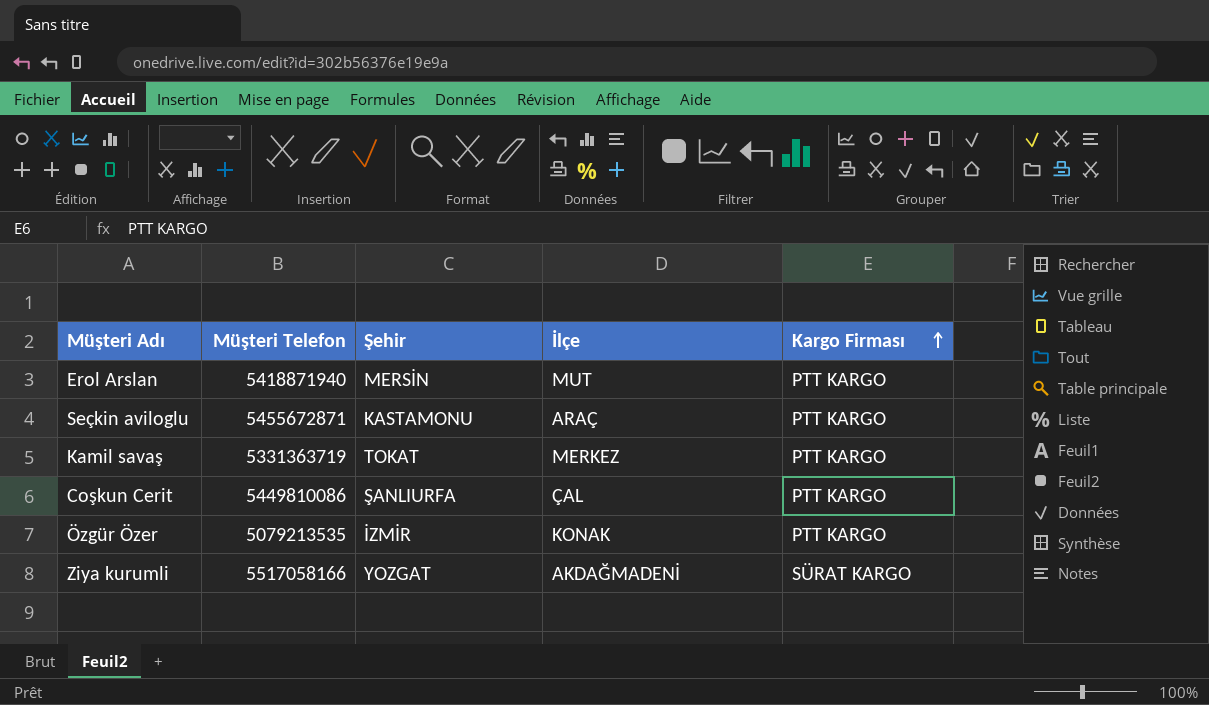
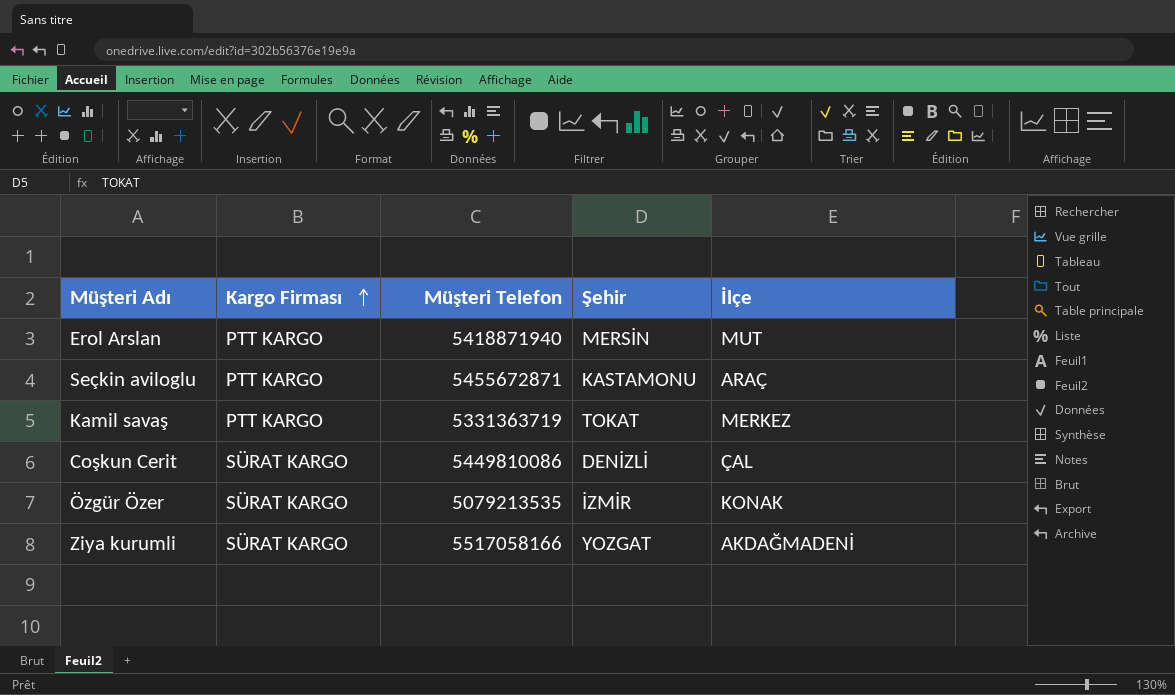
column Kargo Firması | position: 5 -> 2
Coşkun Cerit | Kargo Firması: PTT KARGO -> SÜRAT KARGO
Coşkun Cerit | Şehir: ŞANLIURFA -> DENİZLİ
Özgür Özer | Kargo Firması: PTT KARGO -> SÜRAT KARGO

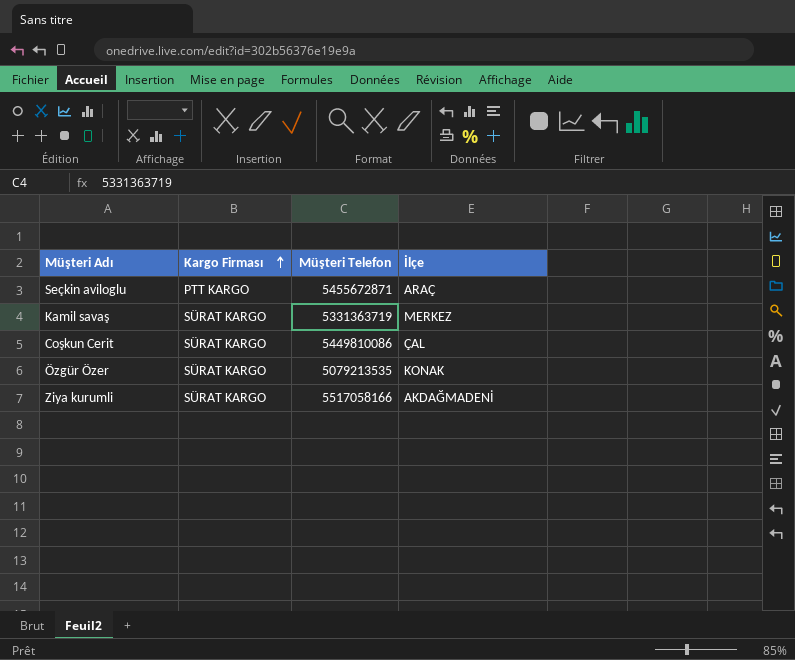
column Şehir | position: 4 -> none
row Erol Arslan: PTT KARGO | 5418871940 | MERSİN | MUT -> none
Kamil savaş | Kargo Firması: PTT KARGO -> SÜRAT KARGO

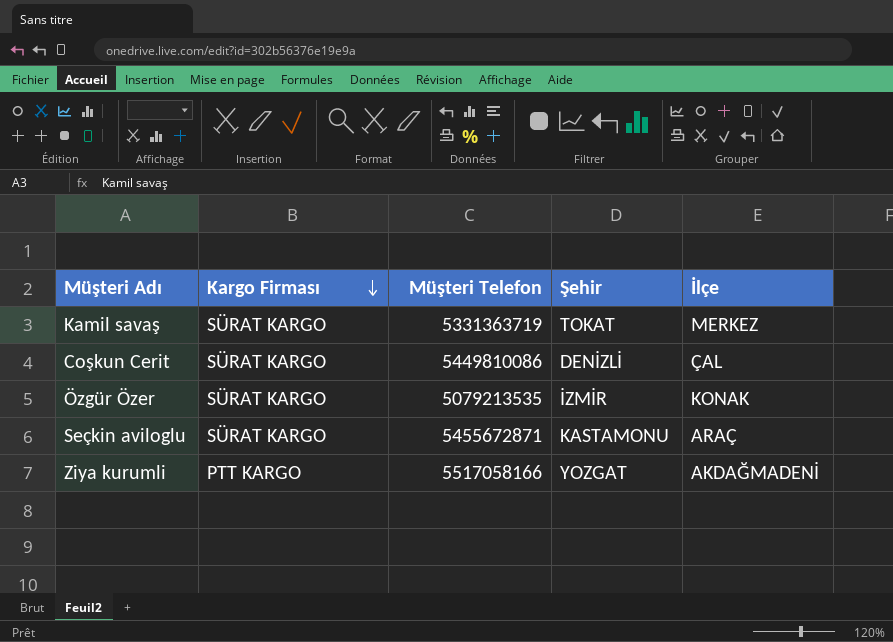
row order: Kargo Firması ascending -> Kargo Firması descending
column Şehir | position: none -> 4
Seçkin aviloglu | Kargo Firması: PTT KARGO -> SÜRAT KARGO
Ziya kurumli | Kargo Firması: SÜRAT KARGO -> PTT KARGO

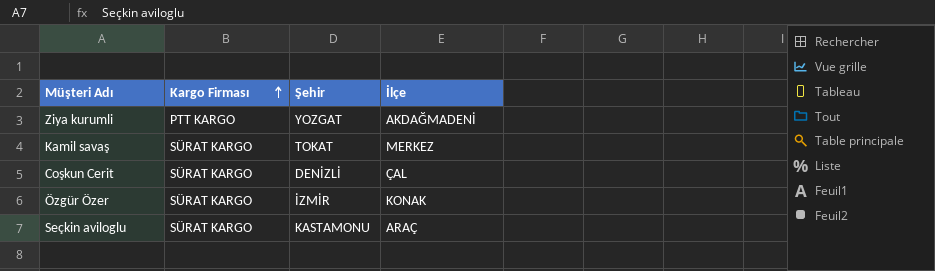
row order: Kargo Firması descending -> Kargo Firması ascending
column Müşteri Telefon | position: 3 -> none

